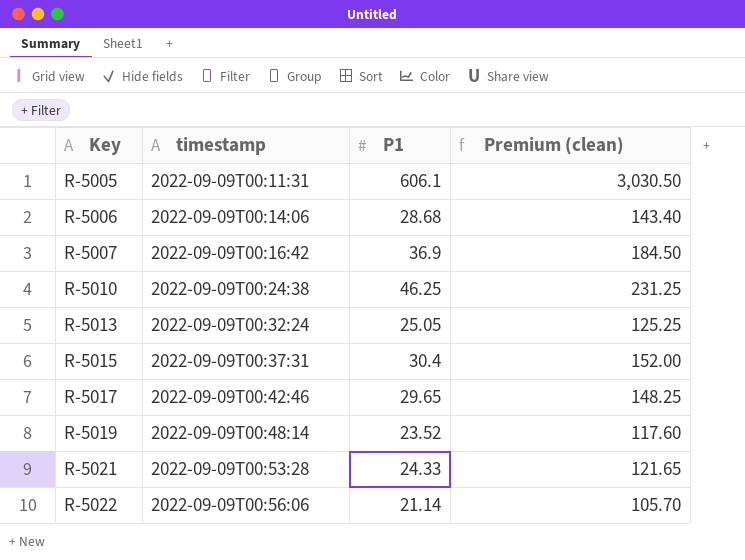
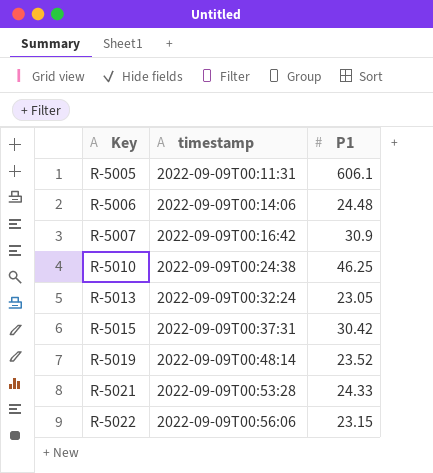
column Premium (clean) | formula: [P1] * 5 -> none
row R-5017: 2022-09-09T00:42:46 | 29.65 | 148.25 -> none
R-5006 | P1: 28.68 -> 24.48
R-5007 | P1: 36.9 -> 30.9
R-5013 | P1: 25.05 -> 23.05
R-5015 | P1: 30.4 -> 30.42
R-5022 | P1: 21.14 -> 23.15

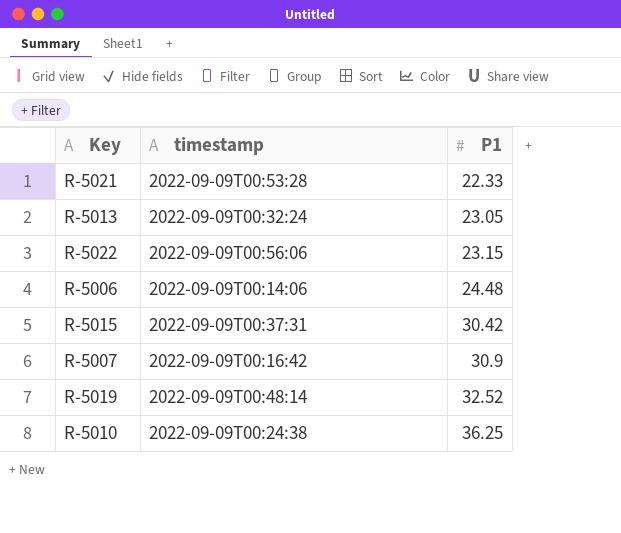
row order: Key ascending -> P1 ascending
row R-5005: 2022-09-09T00:11:31 | 606.1 -> none
R-5021 | P1: 24.33 -> 22.33
R-5019 | P1: 23.52 -> 32.52
R-5010 | P1: 46.25 -> 36.25

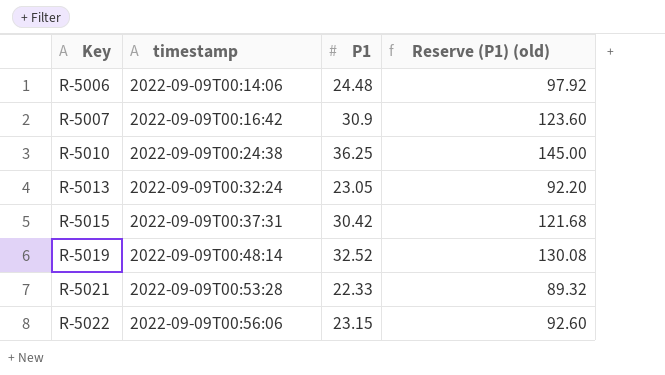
row order: P1 ascending -> Key ascending
column Reserve (P1) (old) | formula: none -> [P1] * 4

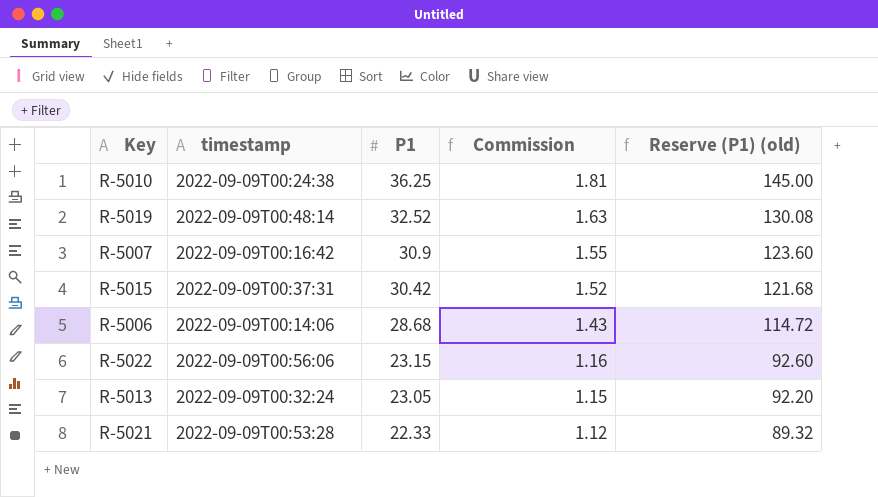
row order: Key ascending -> P1 descending
column Commission | formula: none -> [P1] * 0.05
R-5006 | P1: 24.48 -> 28.68
R-5006 | Reserve (P1) (old): 97.92 -> 114.72

